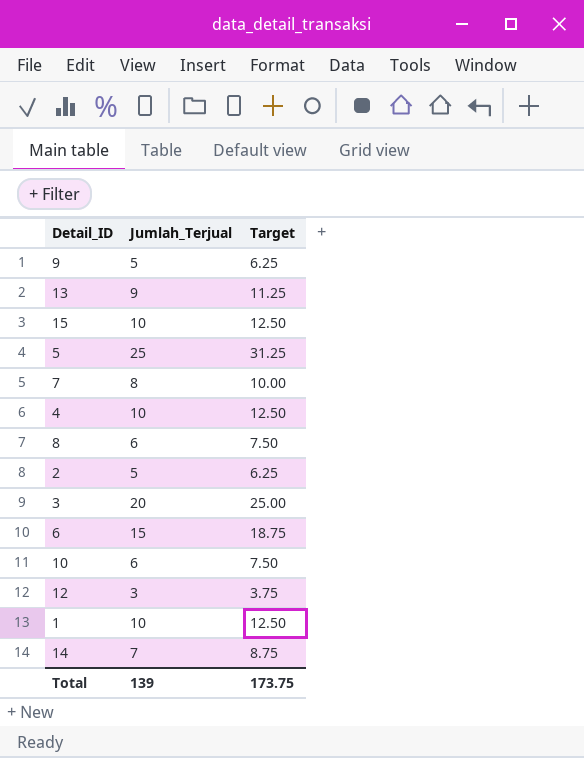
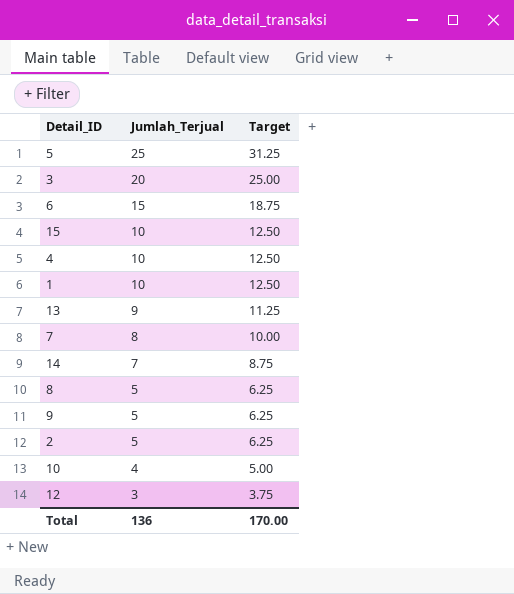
row order: none -> Jumlah_Terjual descending
8 | Jumlah_Terjual: 6 -> 5
8 | Target: 7.50 -> 6.25
10 | Jumlah_Terjual: 6 -> 4
10 | Target: 7.50 -> 5.00
Total | Jumlah_Terjual: 139 -> 136
Total | Target: 173.75 -> 170.00

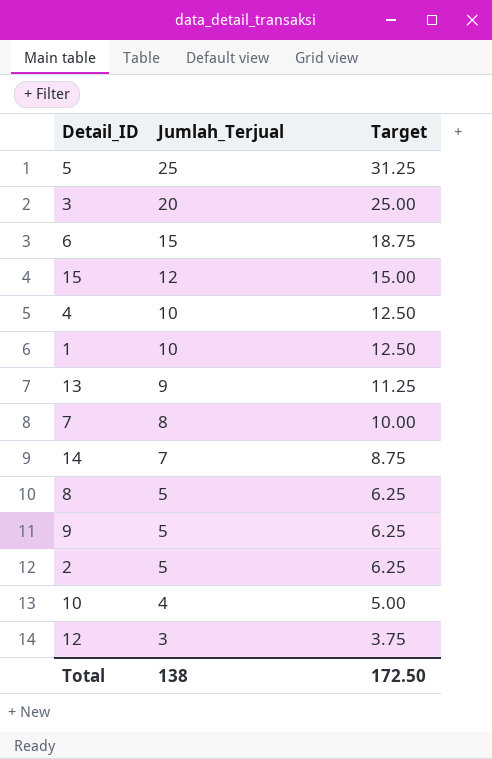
15 | Jumlah_Terjual: 10 -> 12
15 | Target: 12.50 -> 15.00
Total | Jumlah_Terjual: 136 -> 138
Total | Target: 170.00 -> 172.50

